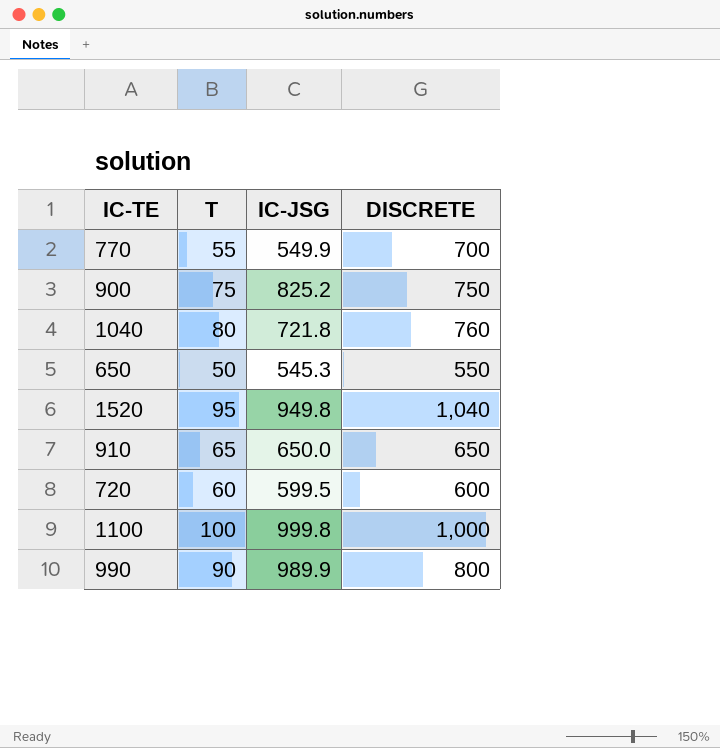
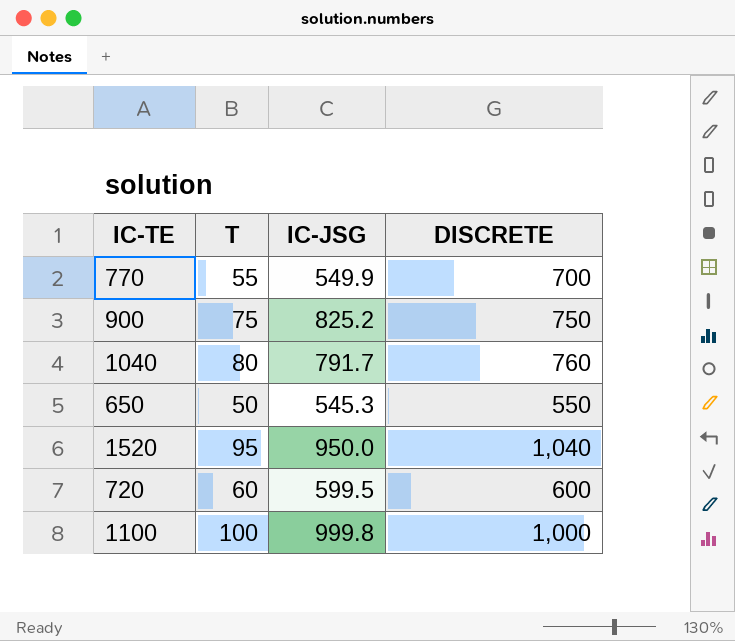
row 910: 65 | 650.0 | 650 -> none
row 990: 90 | 989.9 | 800 -> none
1040 | IC-JSG: 721.8 -> 791.7
1520 | IC-JSG: 949.8 -> 950.0

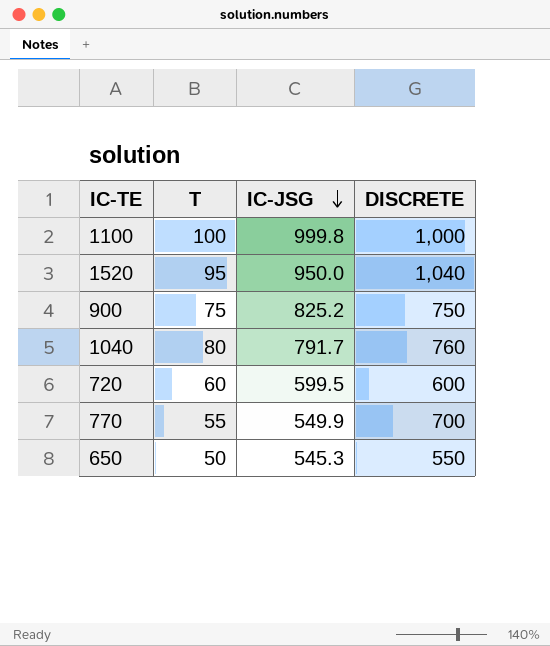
row order: none -> IC-JSG descending

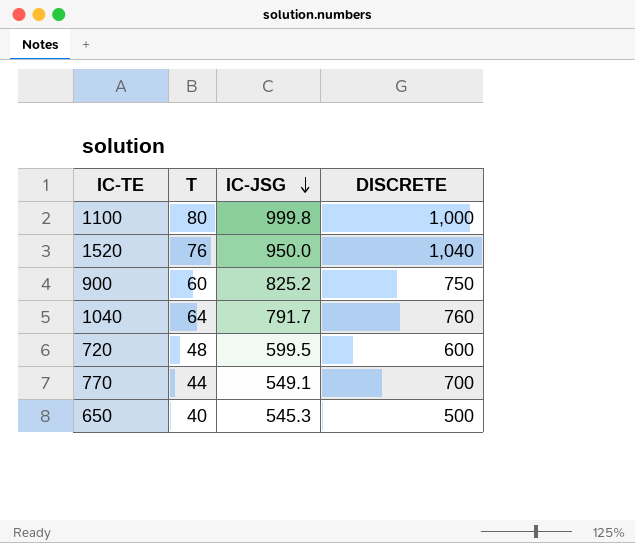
1100 | T: 100 -> 80
1520 | T: 95 -> 76
900 | T: 75 -> 60
1040 | T: 80 -> 64
720 | T: 60 -> 48
770 | T: 55 -> 44
770 | IC-JSG: 549.9 -> 549.1
650 | T: 50 -> 40
650 | DISCRETE: 550 -> 500

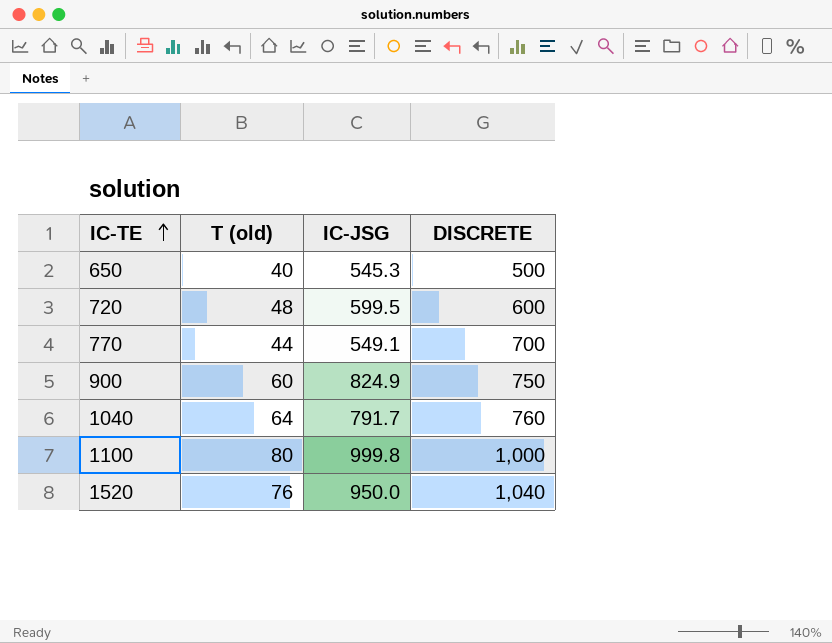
row order: IC-JSG descending -> IC-TE ascending
column name: T -> T (old)
900 | IC-JSG: 825.2 -> 824.9

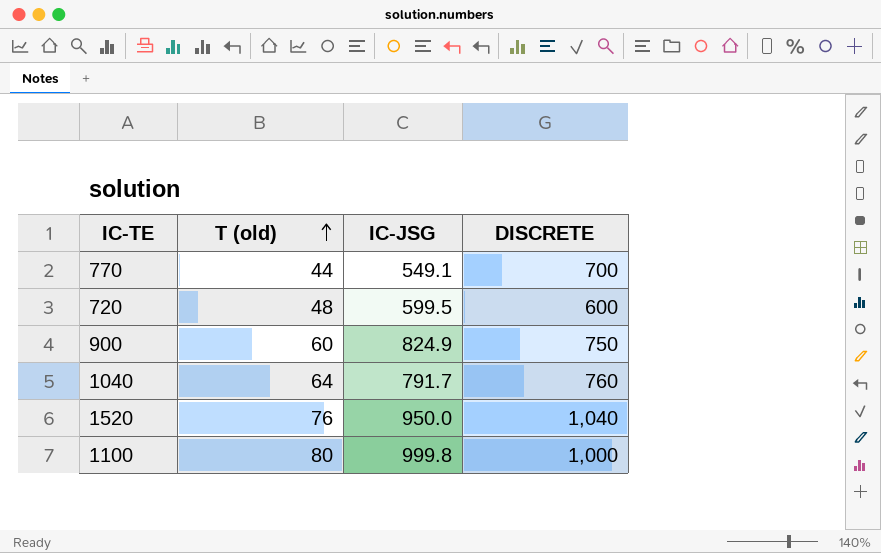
row order: IC-TE ascending -> T (old) ascending
row 650: 40 | 545.3 | 500 -> none

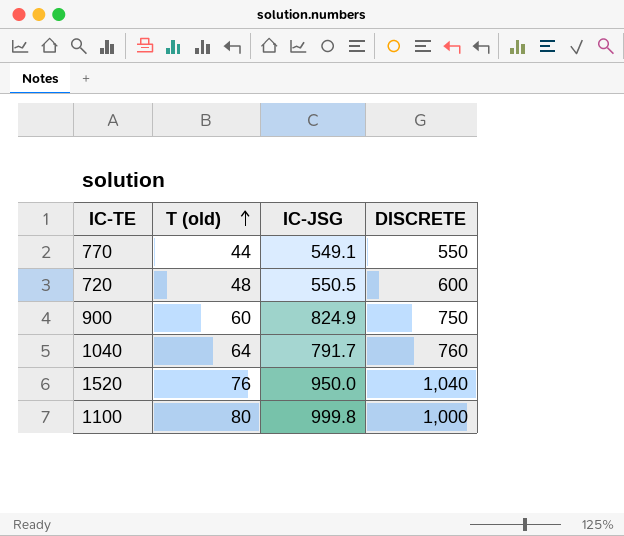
770 | DISCRETE: 700 -> 550
720 | IC-JSG: 599.5 -> 550.5

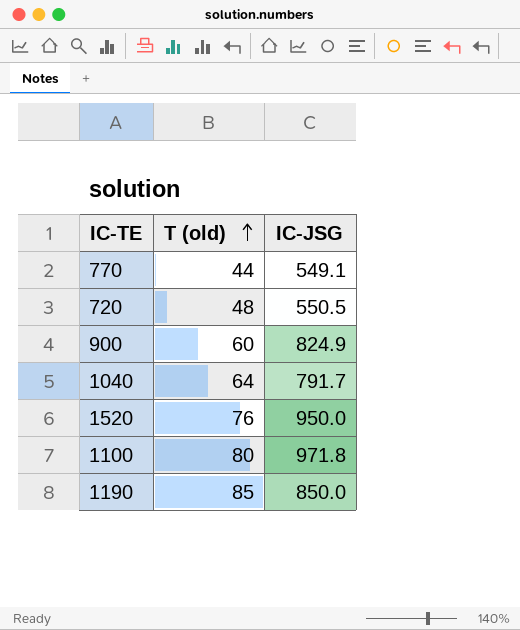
column DISCRETE | position: 4 -> none
1100 | IC-JSG: 999.8 -> 971.8
row 1190: none -> 85 | 850.0

